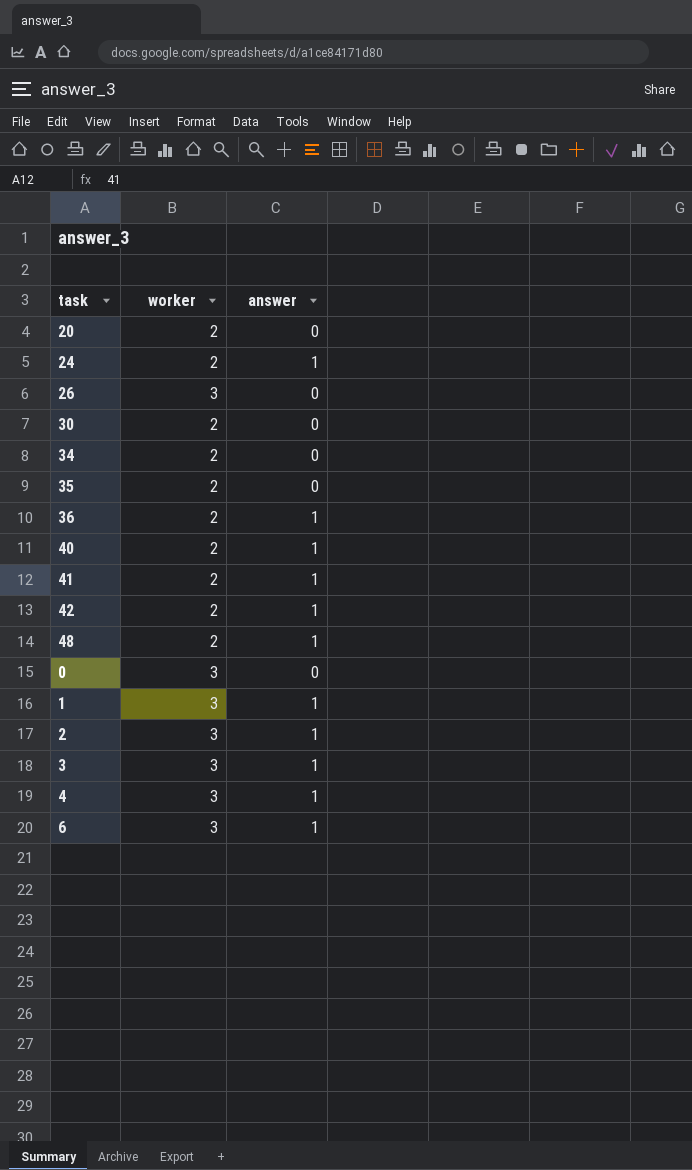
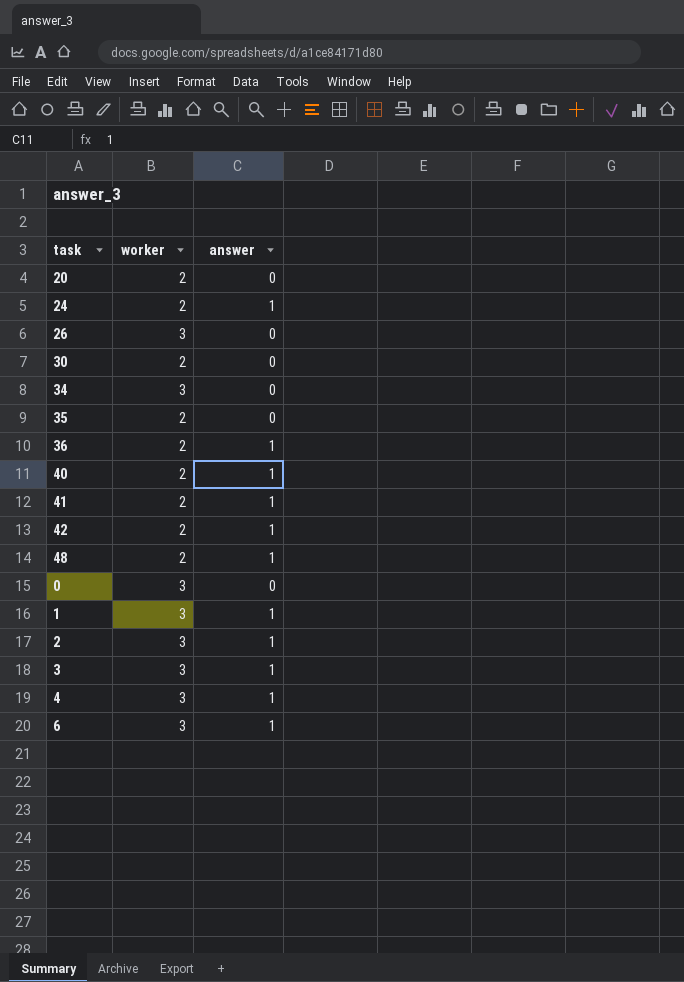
34 | worker: 2 -> 3

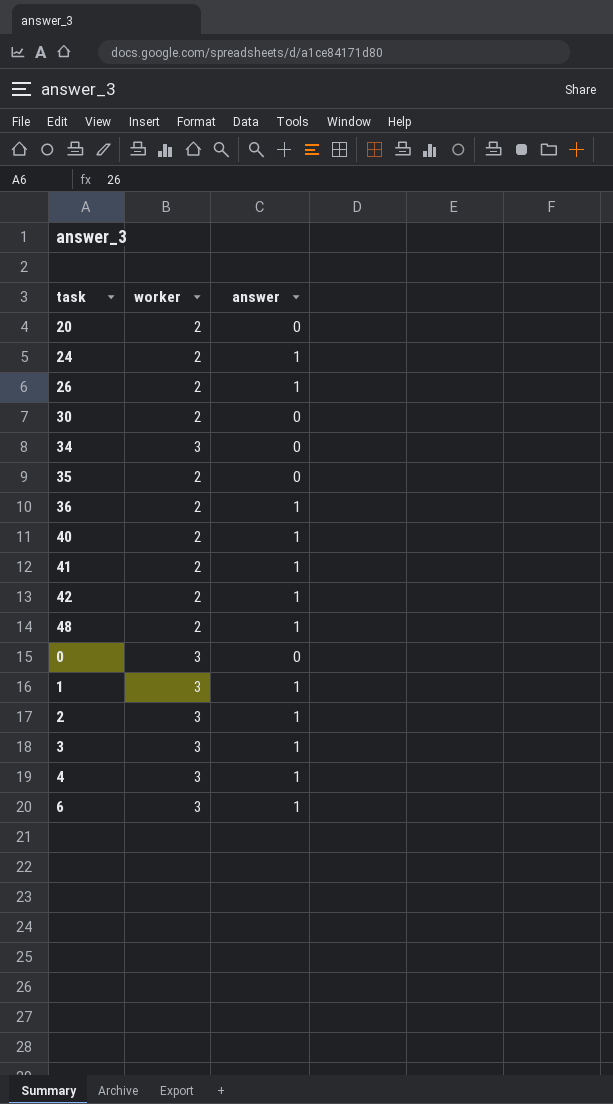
26 | worker: 3 -> 2
26 | answer: 0 -> 1

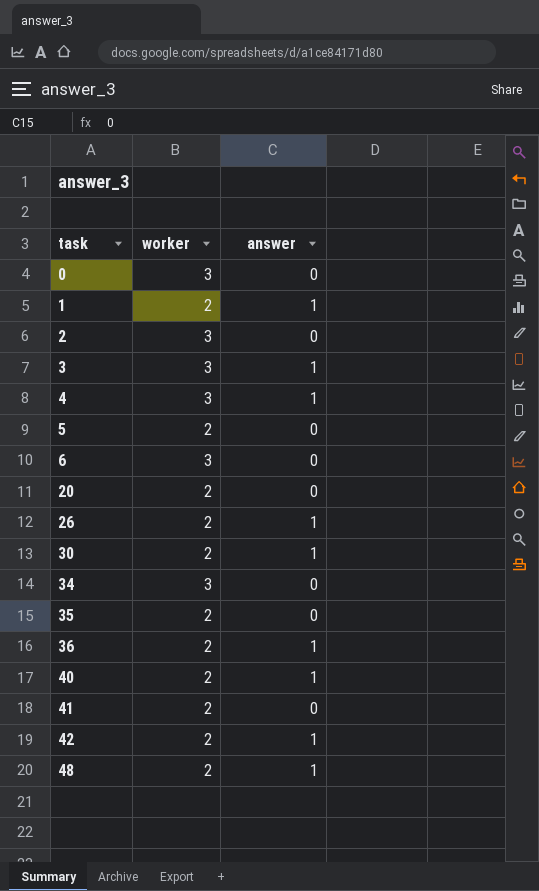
row order: none -> task ascending
row 24: 2 | 1 -> none
1 | worker: 3 -> 2
2 | answer: 1 -> 0
row 5: none -> 2 | 0
6 | answer: 1 -> 0
30 | answer: 0 -> 1
41 | answer: 1 -> 0

